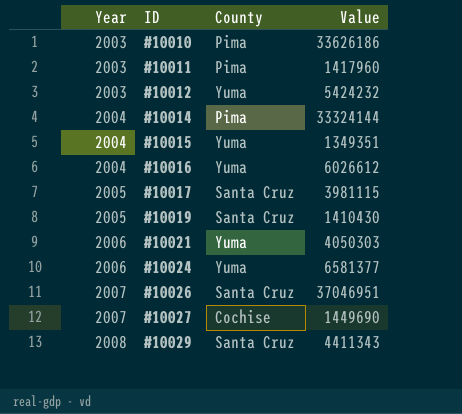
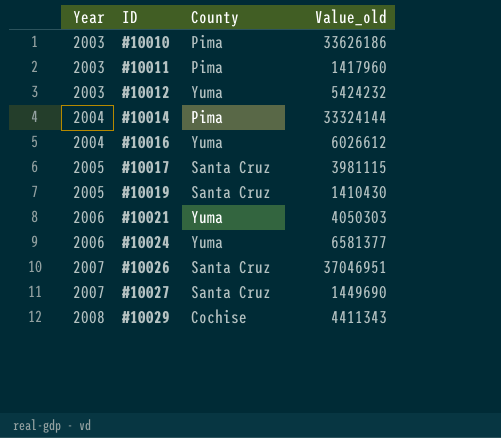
column name: Value -> Value_old
row #10015: 2004 | Yuma | 1349351 -> none
#10027 | County: Cochise -> Santa Cruz
#10029 | County: Santa Cruz -> Cochise

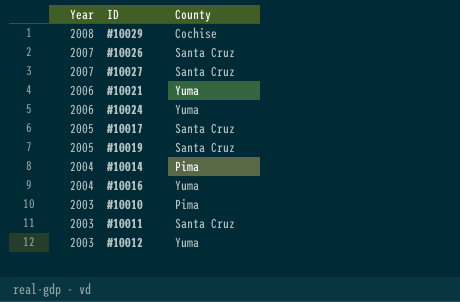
row order: Year ascending -> Year descending
column Value_old | position: 4 -> none
#10011 | County: Pima -> Santa Cruz

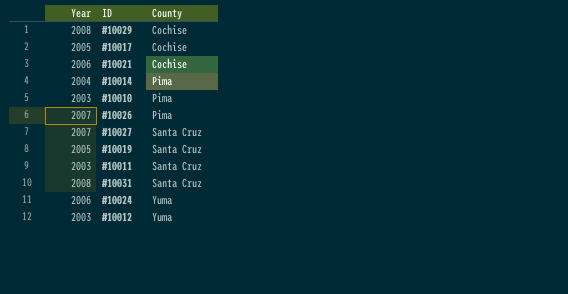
row order: Year descending -> County ascending
row #10016: 2004 | Yuma -> none
#10017 | County: Santa Cruz -> Cochise
#10021 | County: Yuma -> Cochise
#10026 | County: Santa Cruz -> Pima
row #10031: none -> 2008 | Santa Cruz

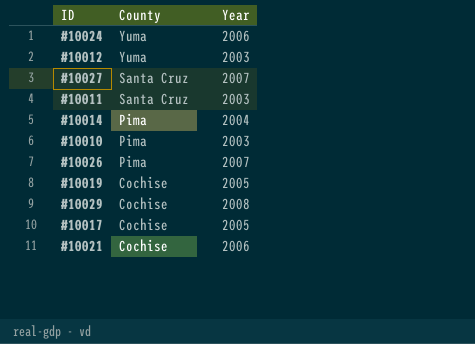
row order: County ascending -> County descending
column Year | position: 1 -> 3
row #10031: 2008 | Santa Cruz -> none
#10019 | County: Santa Cruz -> Cochise

